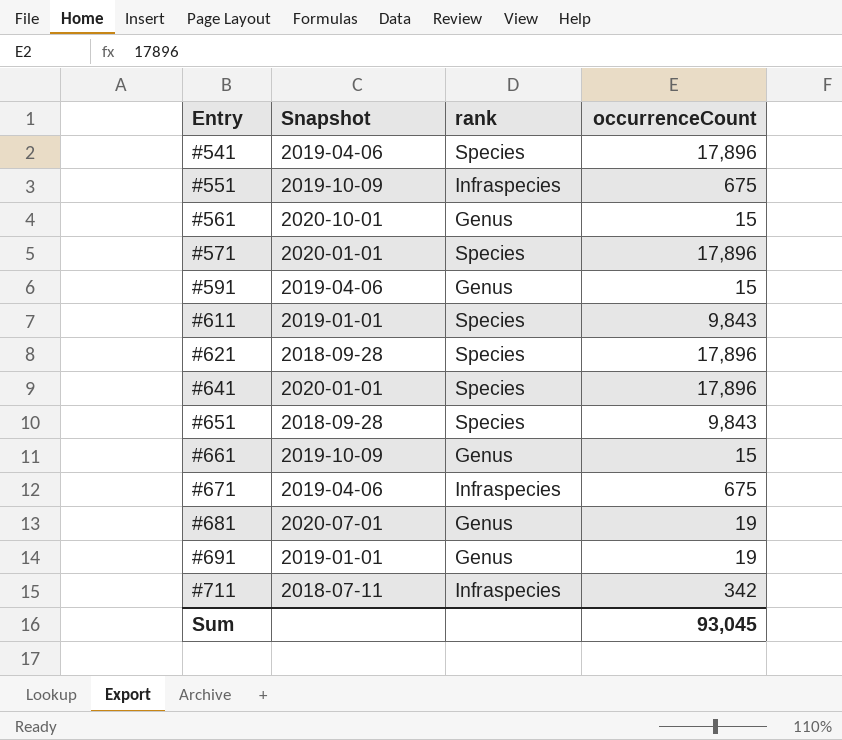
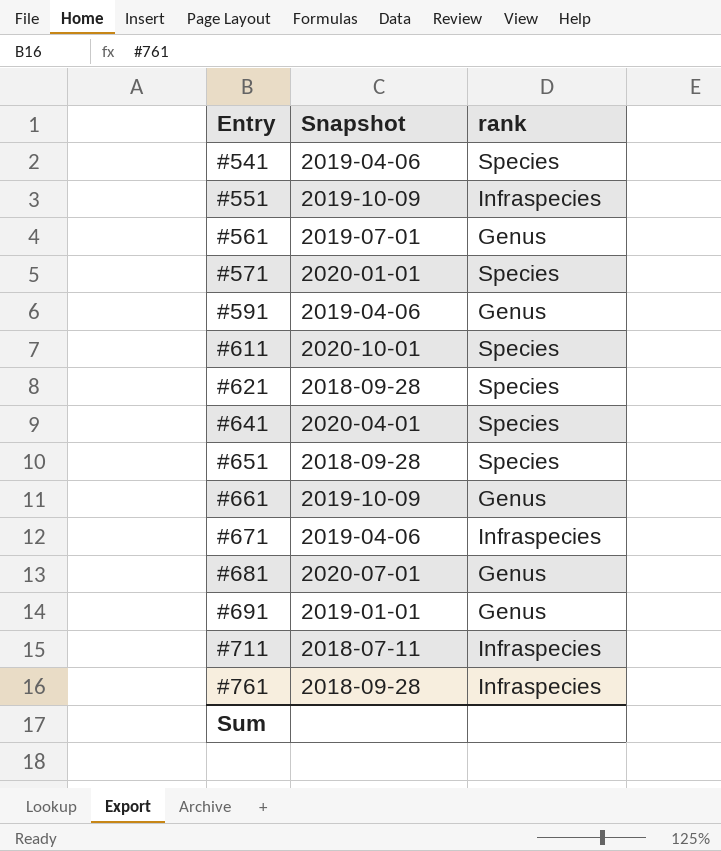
column occurrenceCount | position: 4 -> none
#561 | Snapshot: 2020-10-01 -> 2019-07-01
#611 | Snapshot: 2019-01-01 -> 2020-10-01
#641 | Snapshot: 2020-01-01 -> 2020-04-01
row #761: none -> 2018-09-28 | Infraspecies

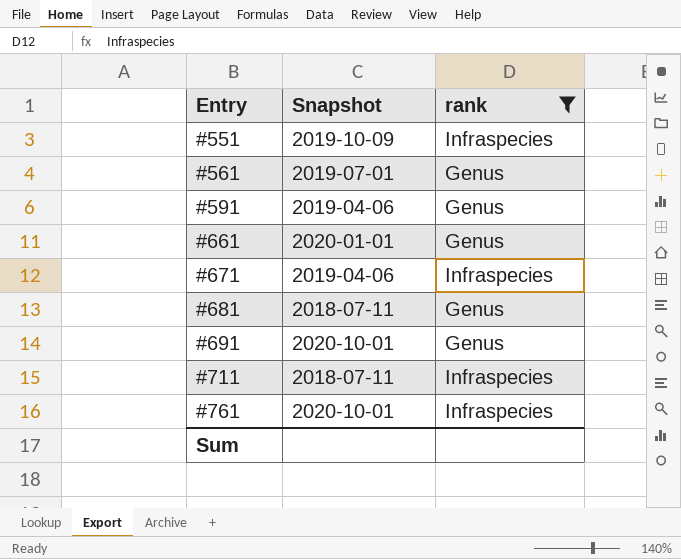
filter: none -> rank != Species
#661 | Snapshot: 2019-10-09 -> 2020-01-01
#681 | Snapshot: 2020-07-01 -> 2018-07-11
#691 | Snapshot: 2019-01-01 -> 2020-10-01
#761 | Snapshot: 2018-09-28 -> 2020-10-01

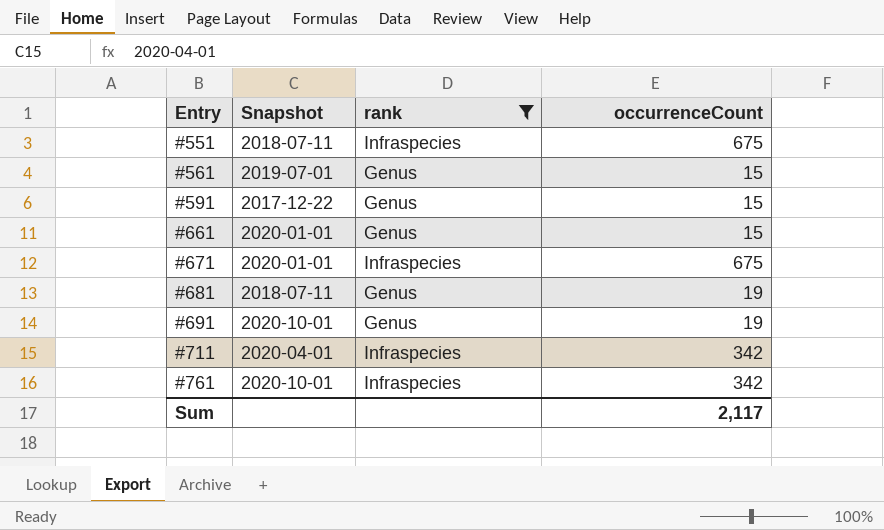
column occurrenceCount | position: none -> 4
#551 | Snapshot: 2019-10-09 -> 2018-07-11
#591 | Snapshot: 2019-04-06 -> 2017-12-22
#671 | Snapshot: 2019-04-06 -> 2020-01-01
#711 | Snapshot: 2018-07-11 -> 2020-04-01

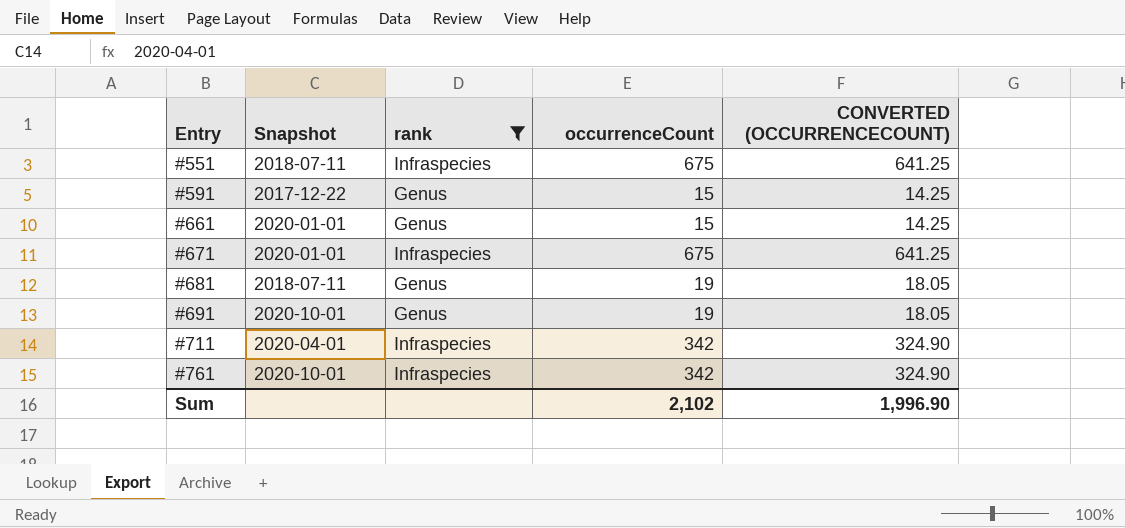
column CONVERTED (OCCURRENCECOUNT) | formula: none -> [occurrenceCount] * 0.95
row #561: 2019-07-01 | Genus | 15 -> none
Sum | occurrenceCount: 2,117 -> 2,102

